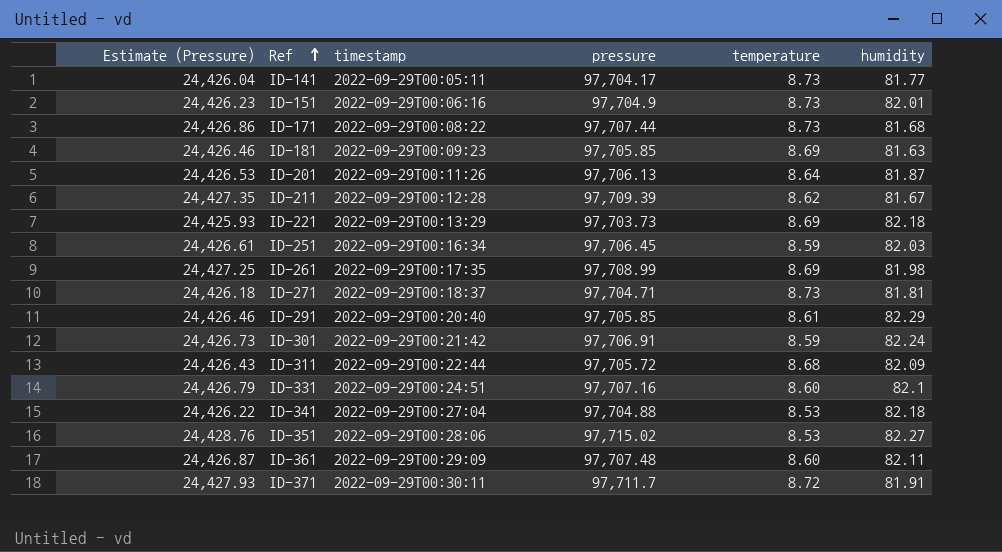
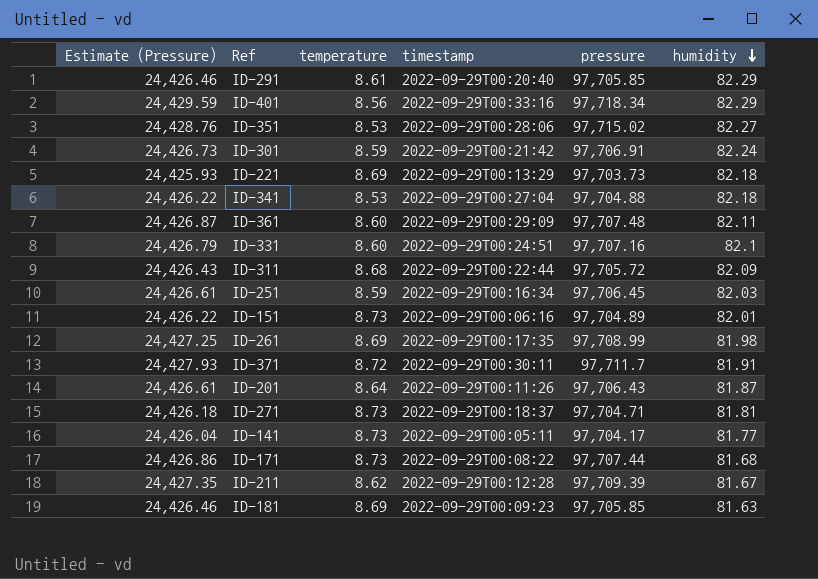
row order: Ref ascending -> humidity descending
column temperature | position: 5 -> 3
row ID-401: none -> 24,429.59 | 8.56 | 2022-09-29T00:33:16 | 97,718.34 | 82.29
ID-151 | Estimate (Pressure): 24,426.23 -> 24,426.22
ID-151 | pressure: 97,704.9 -> 97,704.89
ID-201 | Estimate (Pressure): 24,426.53 -> 24,426.61
ID-201 | pressure: 97,706.13 -> 97,706.43

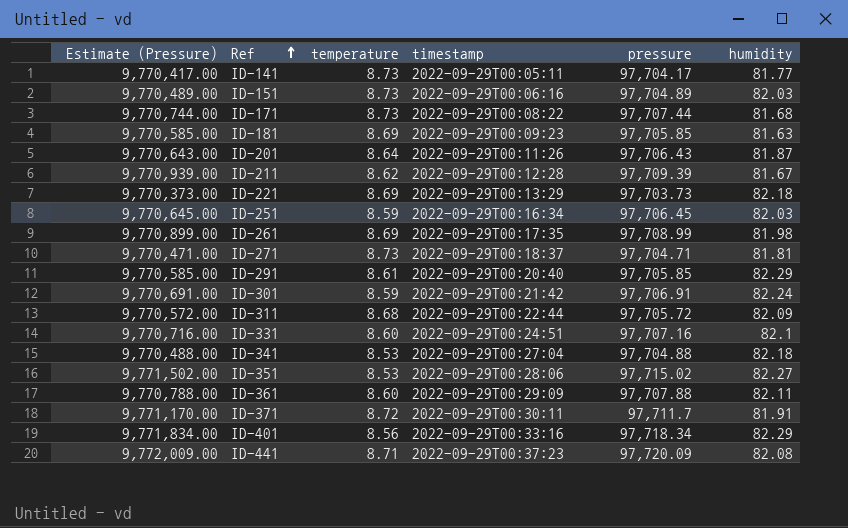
row order: humidity descending -> Ref ascending
column Estimate (Pressure) | formula: [pressure] * 0.25 -> [pressure] * 100
ID-151 | humidity: 82.01 -> 82.03
ID-361 | pressure: 97,707.48 -> 97,707.88
row ID-441: none -> 9,772,009.00 | 8.71 | 2022-09-29T00:37:23 | 97,720.09 | 82.08

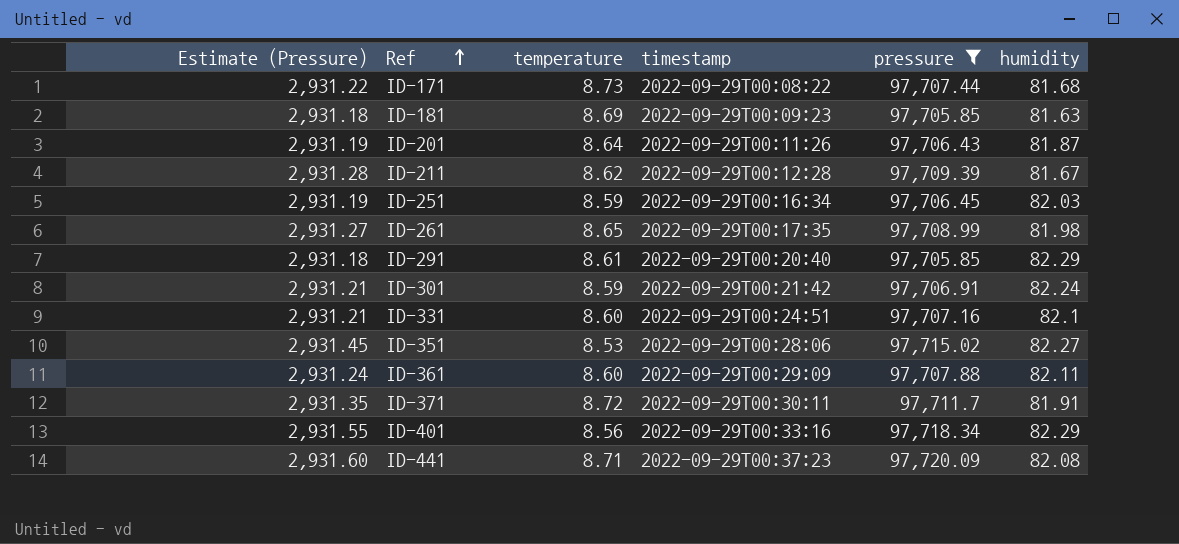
filter: none -> pressure >= 97,705.85
column Estimate (Pressure) | formula: [pressure] * 100 -> [pressure] * 0.03
ID-261 | temperature: 8.69 -> 8.65

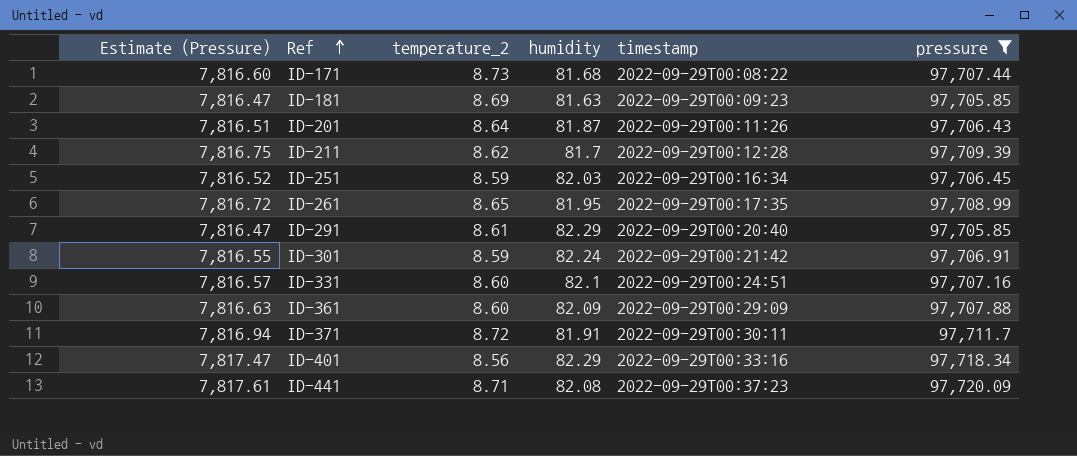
column Estimate (Pressure) | formula: [pressure] * 0.03 -> [pressure] * 0.08
column name: temperature -> temperature_2
column humidity | position: 6 -> 4
row ID-351: 2,931.45 | 8.53 | 2022-09-29T00:28:06 | 97,715.02 | 82.27 -> none
ID-211 | humidity: 81.67 -> 81.7
ID-261 | humidity: 81.98 -> 81.95
ID-361 | humidity: 82.11 -> 82.09

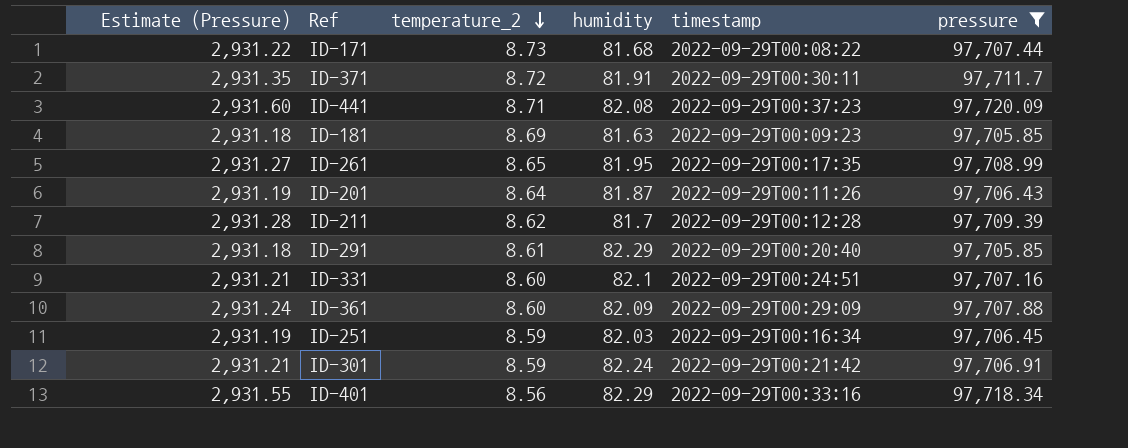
row order: Ref ascending -> temperature_2 descending
column Estimate (Pressure) | formula: [pressure] * 0.08 -> [pressure] * 0.03

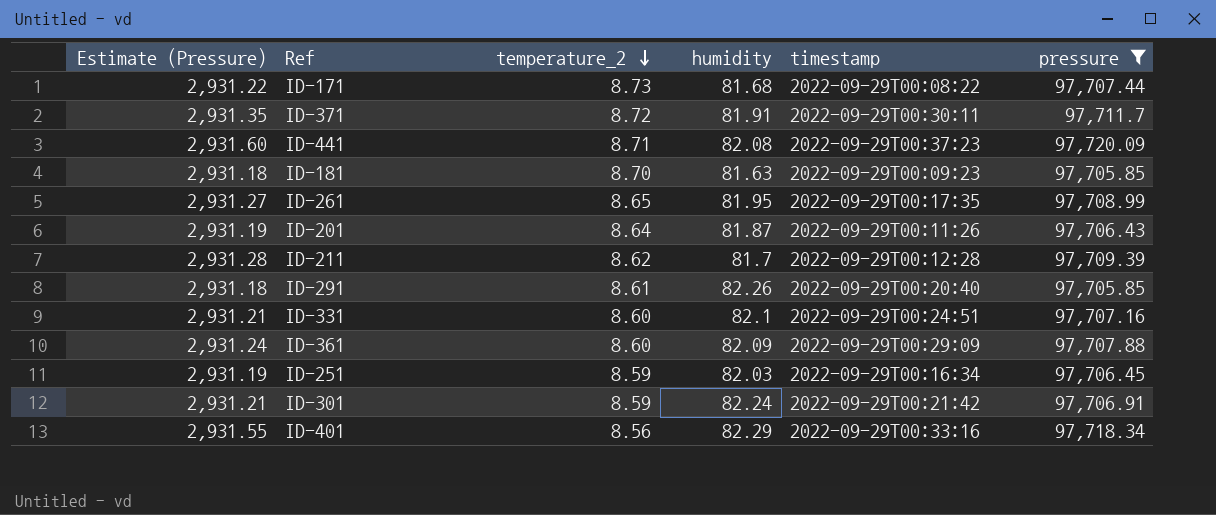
ID-181 | temperature_2: 8.69 -> 8.70
ID-291 | humidity: 82.29 -> 82.26

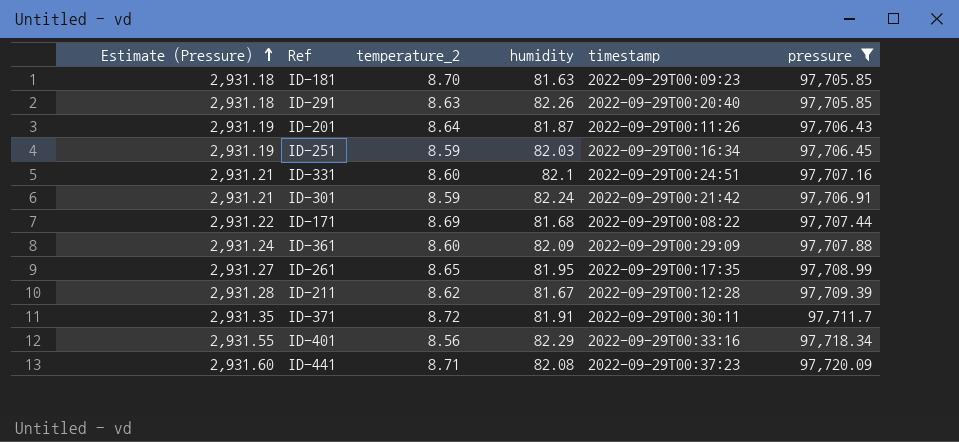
row order: temperature_2 descending -> Estimate (Pressure) ascending
ID-291 | temperature_2: 8.61 -> 8.63
ID-171 | temperature_2: 8.73 -> 8.69
ID-211 | humidity: 81.7 -> 81.67

